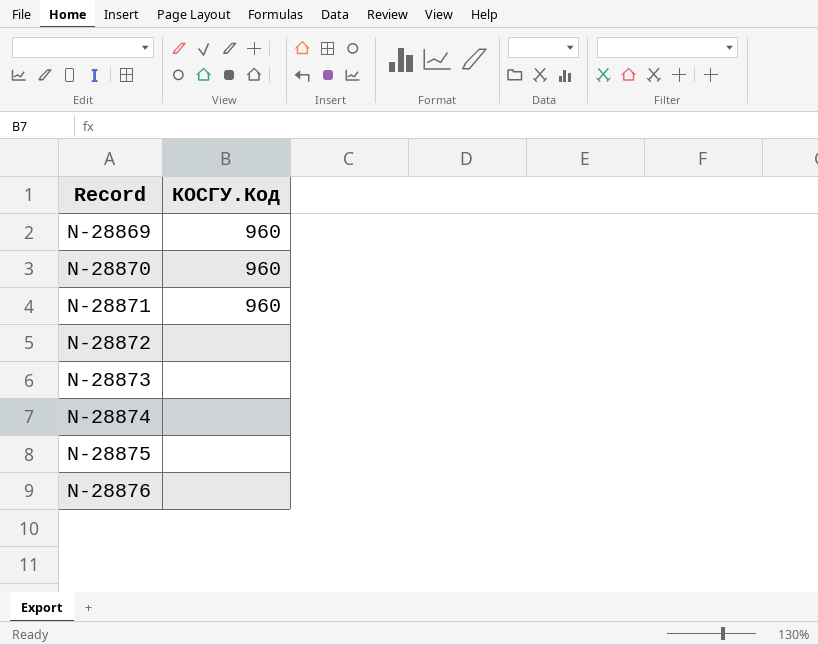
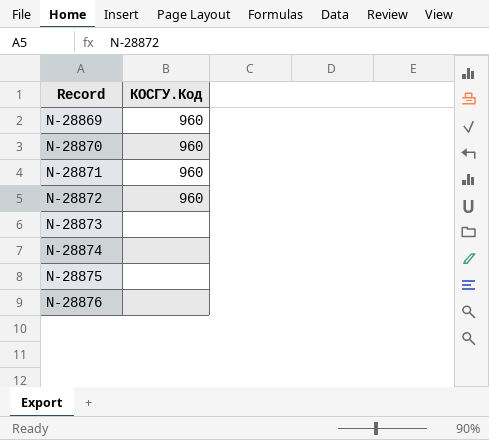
N-28872 | КОСГУ.Код: none -> 960

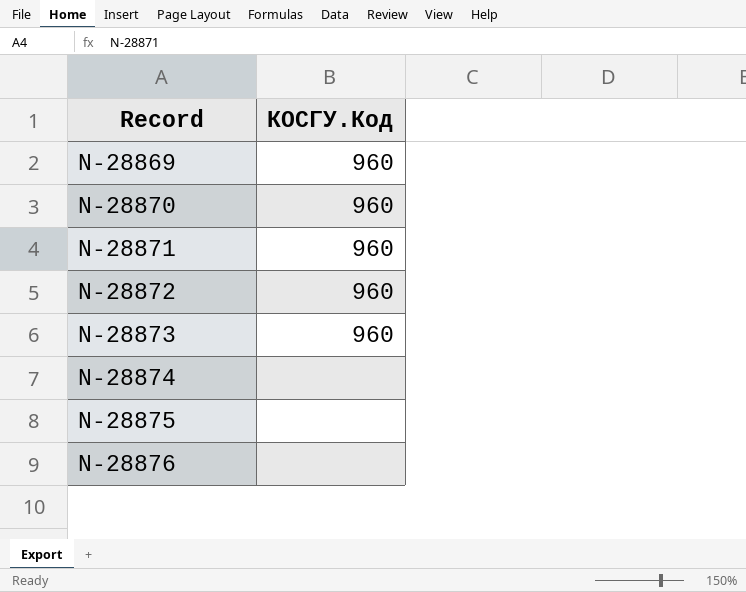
N-28873 | КОСГУ.Код: none -> 960

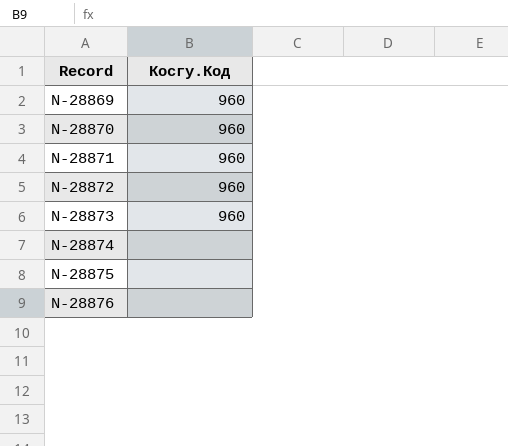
column name: КОСГУ.Код -> Косгу.Код

